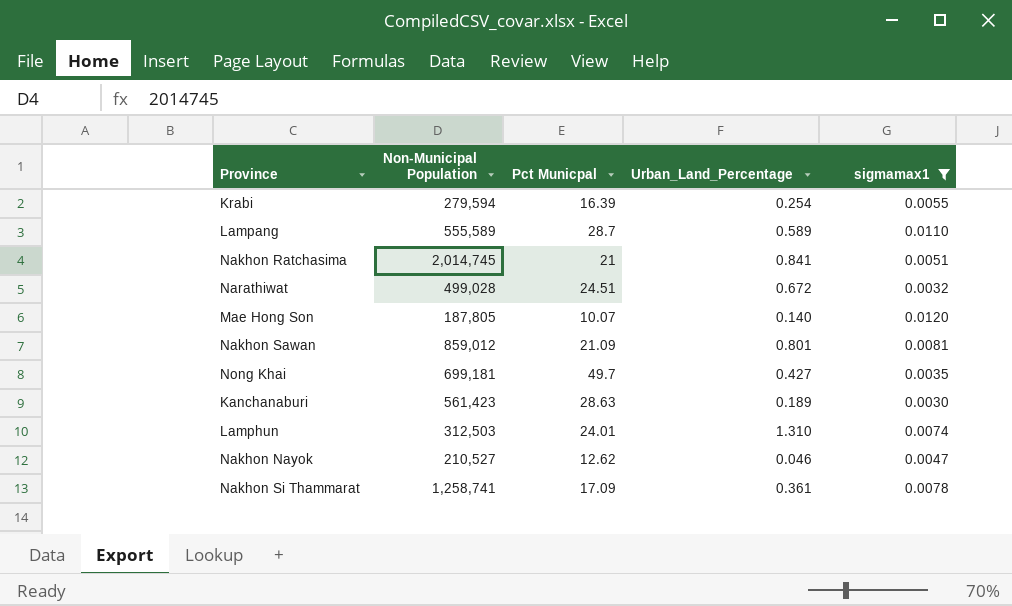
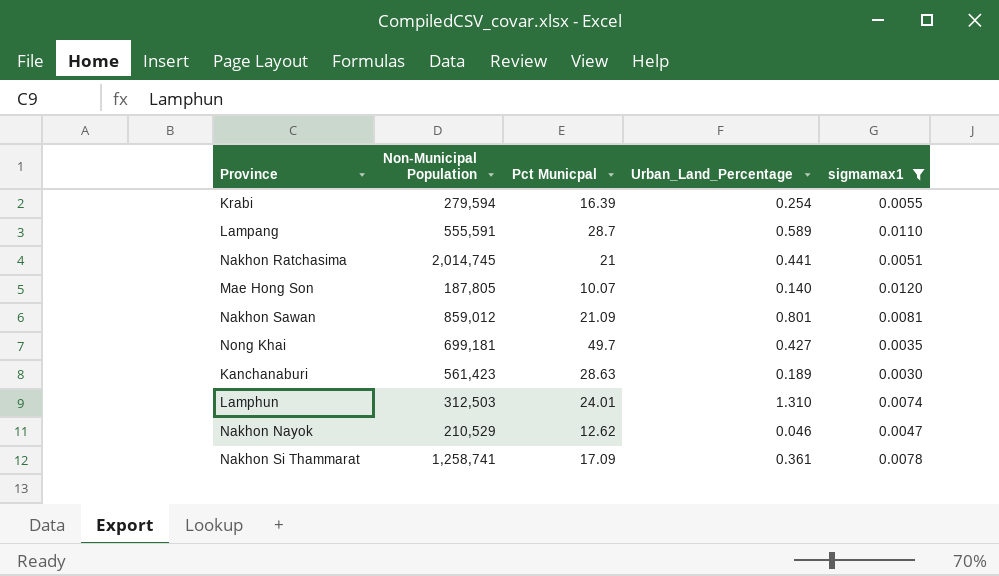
row Narathiwat: 499,028 | 24.51 | 0.672 | 0.0032 -> none
Lampang | Non-Municipal Population: 555,589 -> 555,591
Nakhon Ratchasima | Urban_Land_Percentage: 0.841 -> 0.441
Nakhon Nayok | Non-Municipal Population: 210,527 -> 210,529

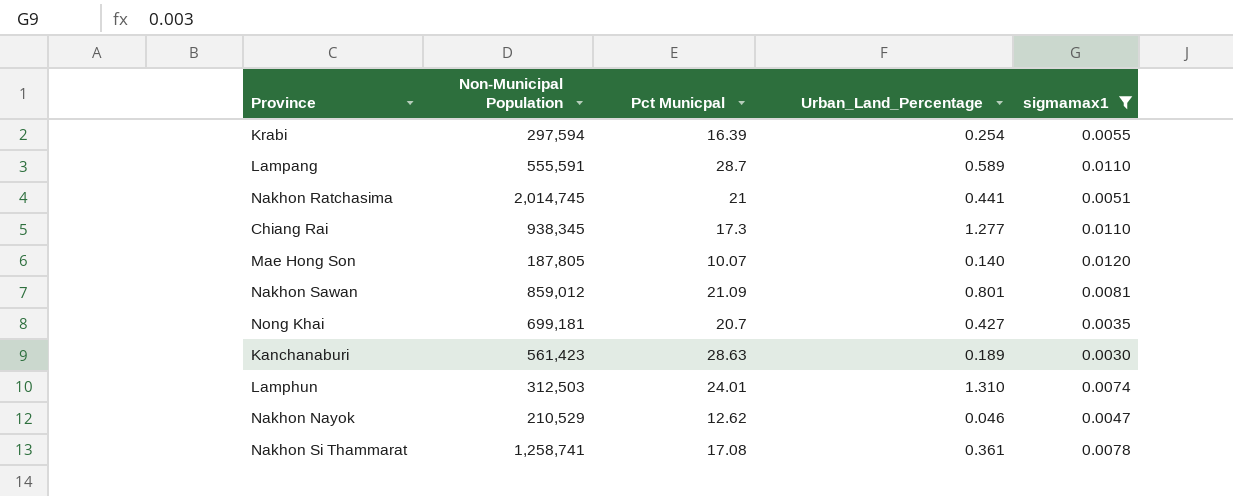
Krabi | Non-Municipal Population: 279,594 -> 297,594
row Chiang Rai: none -> 938,345 | 17.3 | 1.277 | 0.0110
Nong Khai | Pct Municpal: 49.7 -> 20.7
Nakhon Si Thammarat | Pct Municpal: 17.09 -> 17.08

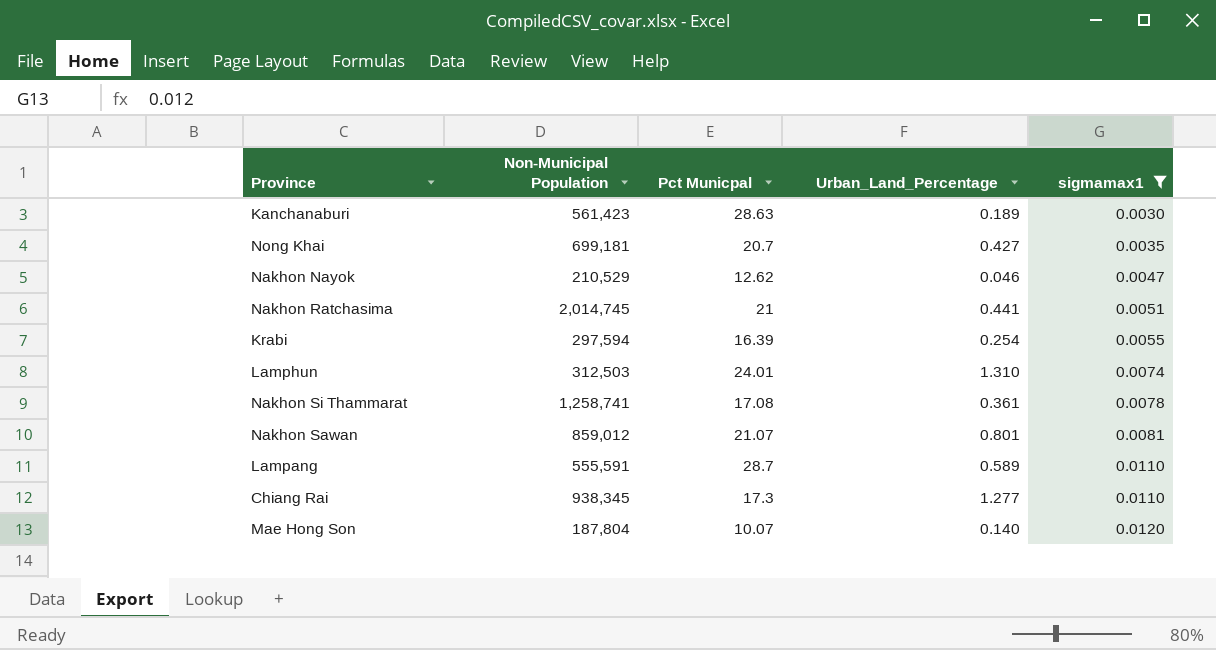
row order: none -> sigmamax1 ascending
Nakhon Sawan | Pct Municpal: 21.09 -> 21.07
Mae Hong Son | Non-Municipal Population: 187,805 -> 187,804

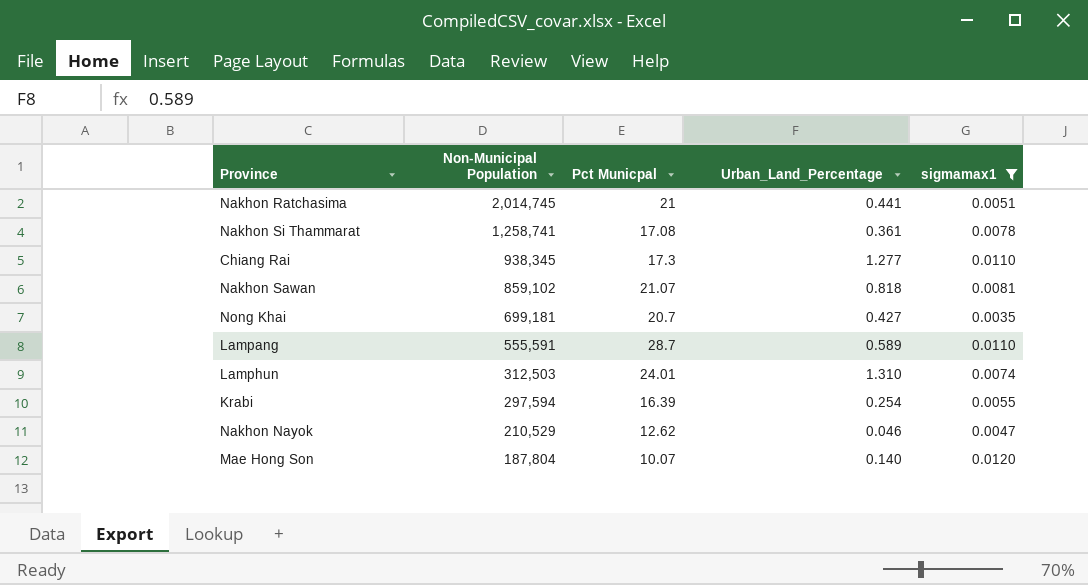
row order: sigmamax1 ascending -> Non-Municipal Population descending
row Kanchanaburi: 561,423 | 28.63 | 0.189 | 0.0030 -> none
Nakhon Sawan | Non-Municipal Population: 859,012 -> 859,102
Nakhon Sawan | Urban_Land_Percentage: 0.801 -> 0.818

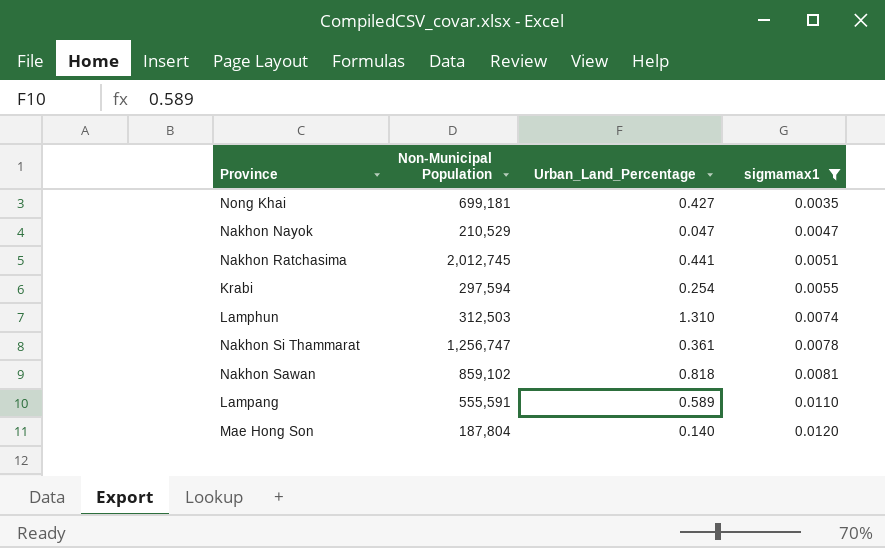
row order: Non-Municipal Population descending -> sigmamax1 ascending
column Pct Municpal | position: 3 -> none
row Chiang Rai: 938,345 | 17.3 | 1.277 | 0.0110 -> none
Nakhon Nayok | Urban_Land_Percentage: 0.046 -> 0.047
Nakhon Ratchasima | Non-Municipal Population: 2,014,745 -> 2,012,745
Nakhon Si Thammarat | Non-Municipal Population: 1,258,741 -> 1,256,747

